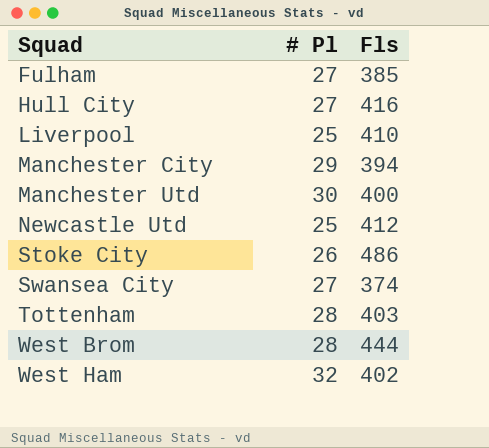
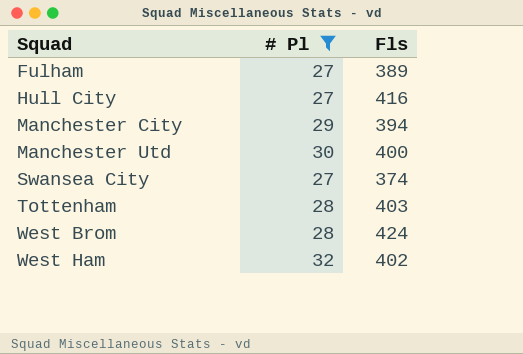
filter: none -> # Pl >= 27
Fulham | Fls: 385 -> 389
West Brom | Fls: 444 -> 424

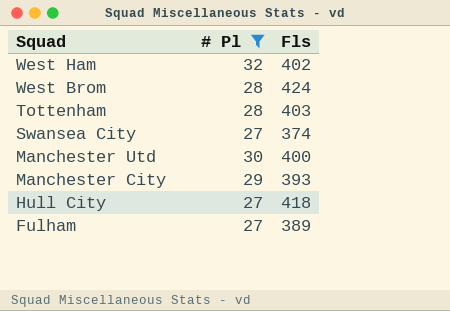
row order: Squad ascending -> Squad descending
Manchester City | Fls: 394 -> 393
Hull City | Fls: 416 -> 418

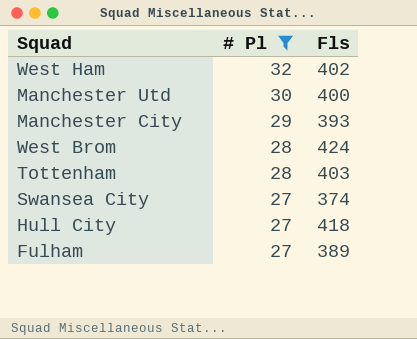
row order: Squad descending -> # Pl descending

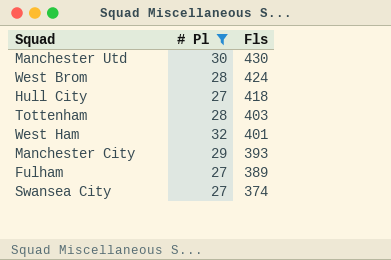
row order: # Pl descending -> Fls descending
Manchester Utd | Fls: 400 -> 430
West Ham | Fls: 402 -> 401

